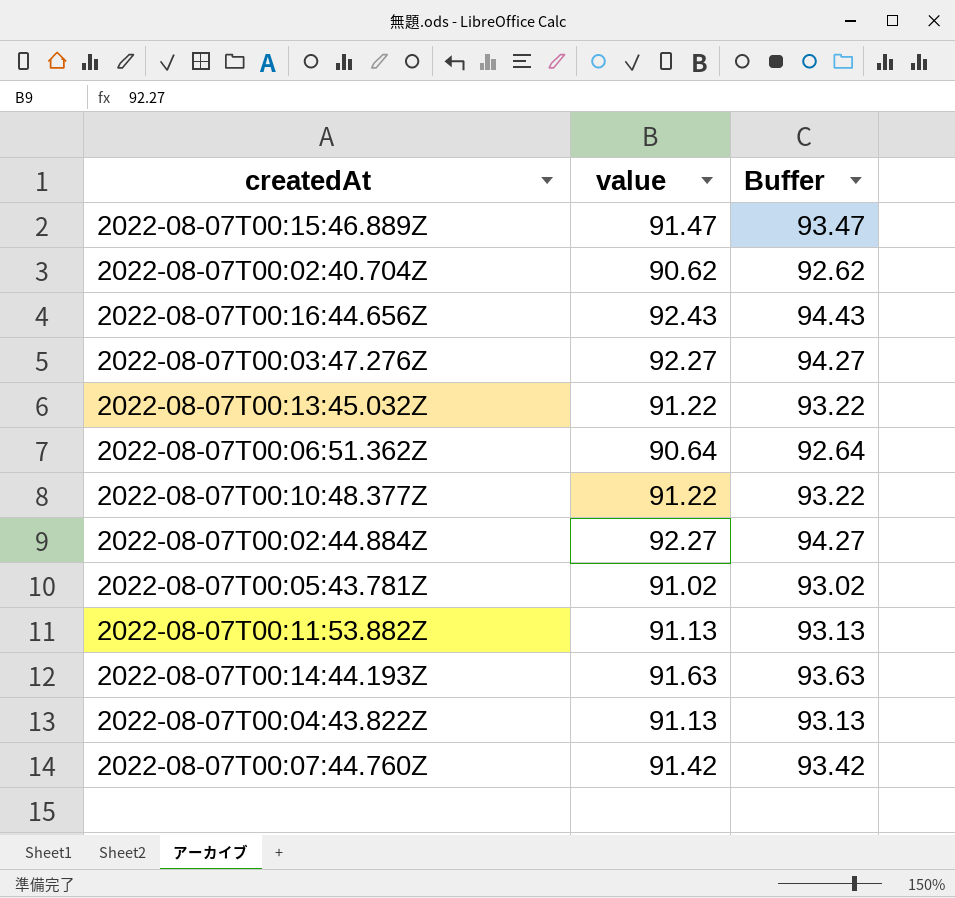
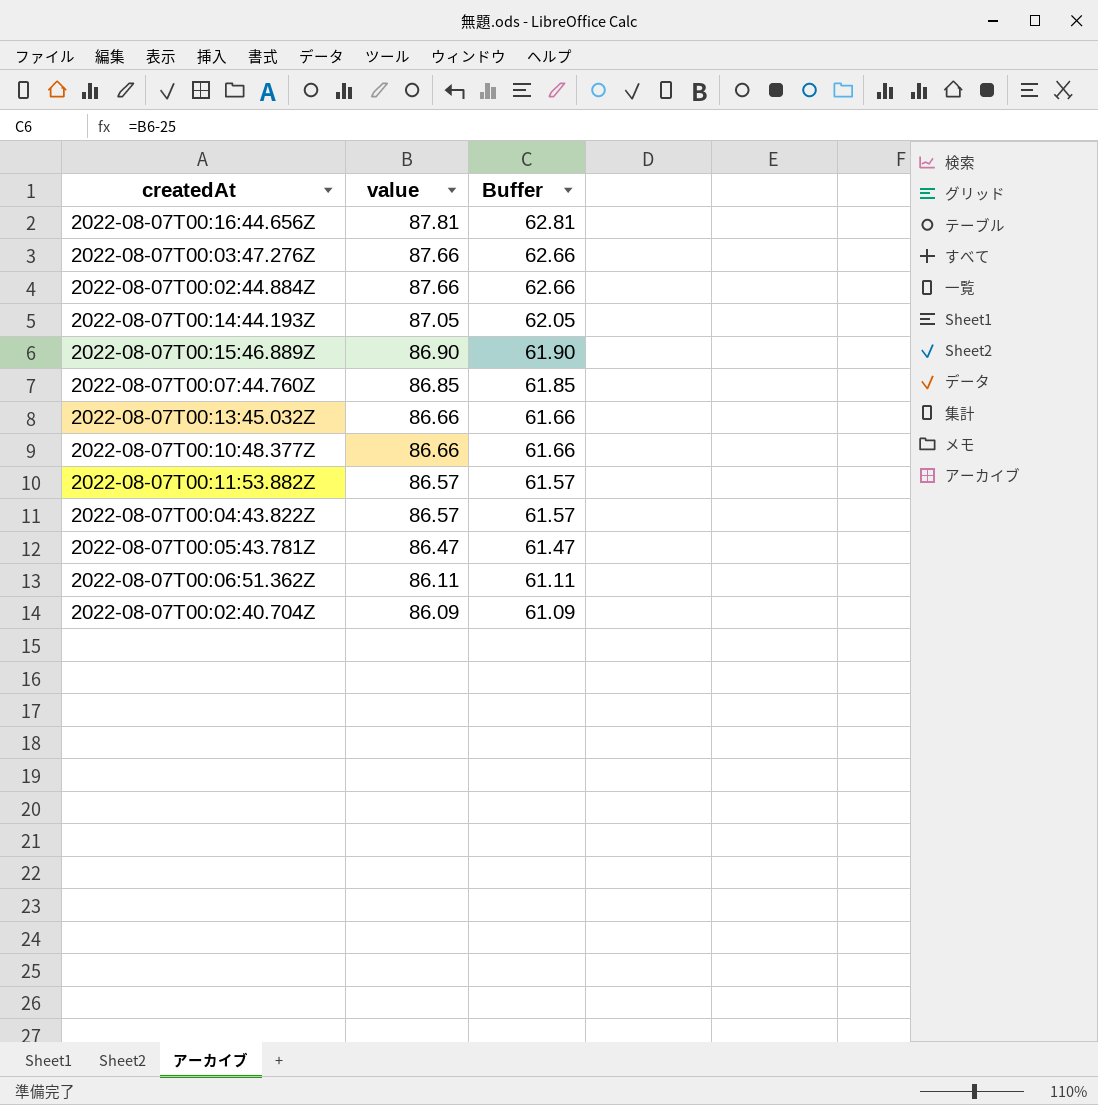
row order: none -> value descending
column Buffer | formula: [value] + 2 -> [value] - 25
2022-08-07T00:16:44.656Z | value: 92.43 -> 87.81
2022-08-07T00:03:47.276Z | value: 92.27 -> 87.66
2022-08-07T00:02:44.884Z | value: 92.27 -> 87.66
2022-08-07T00:14:44.193Z | value: 91.63 -> 87.05
2022-08-07T00:15:46.889Z | value: 91.47 -> 86.90
2022-08-07T00:07:44.760Z | value: 91.42 -> 86.85
2022-08-07T00:13:45.032Z | value: 91.22 -> 86.66
2022-08-07T00:10:48.377Z | value: 91.22 -> 86.66
2022-08-07T00:11:53.882Z | value: 91.13 -> 86.57
2022-08-07T00:04:43.822Z | value: 91.13 -> 86.57
2022-08-07T00:05:43.781Z | value: 91.02 -> 86.47
2022-08-07T00:06:51.362Z | value: 90.64 -> 86.11
2022-08-07T00:02:40.704Z | value: 90.62 -> 86.09

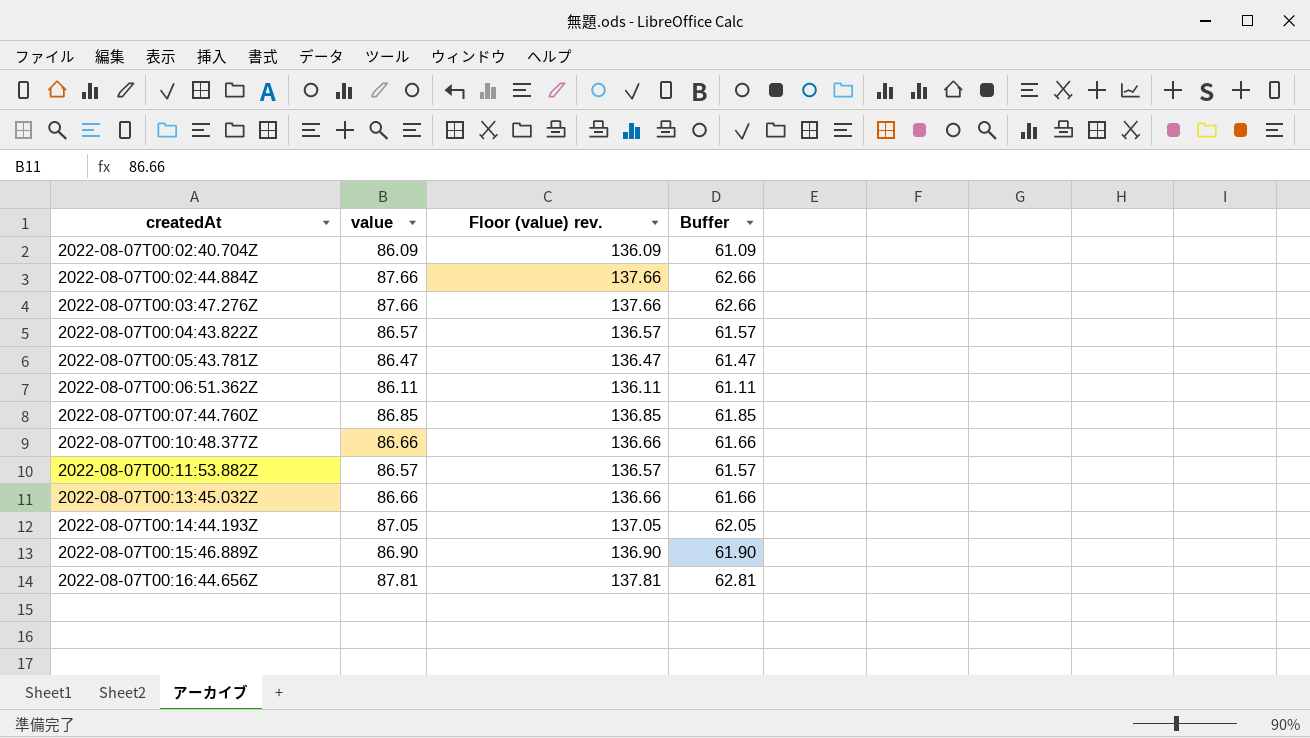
row order: value descending -> createdAt ascending
column Floor (value) rev. | formula: none -> [value] + 50

